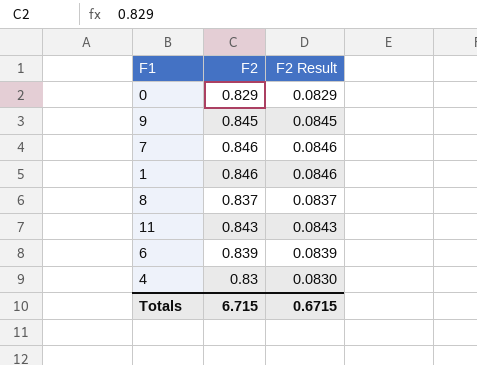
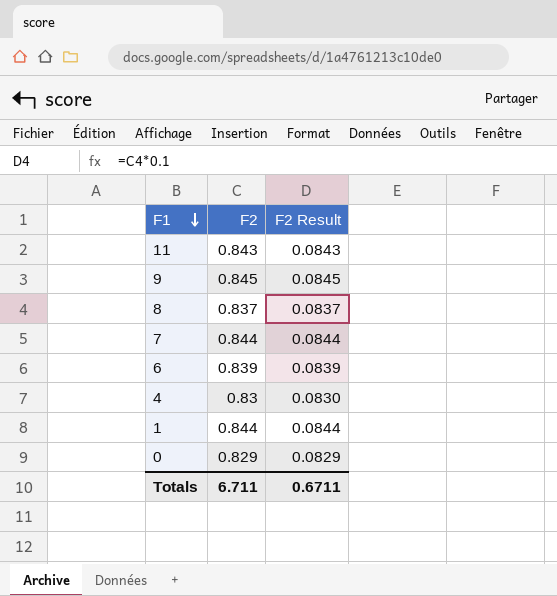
row order: none -> F1 descending
7 | F2: 0.846 -> 0.844
7 | F2 Result: 0.0846 -> 0.0844
1 | F2: 0.846 -> 0.844
1 | F2 Result: 0.0846 -> 0.0844
Totals | F2: 6.715 -> 6.711
Totals | F2 Result: 0.6715 -> 0.6711

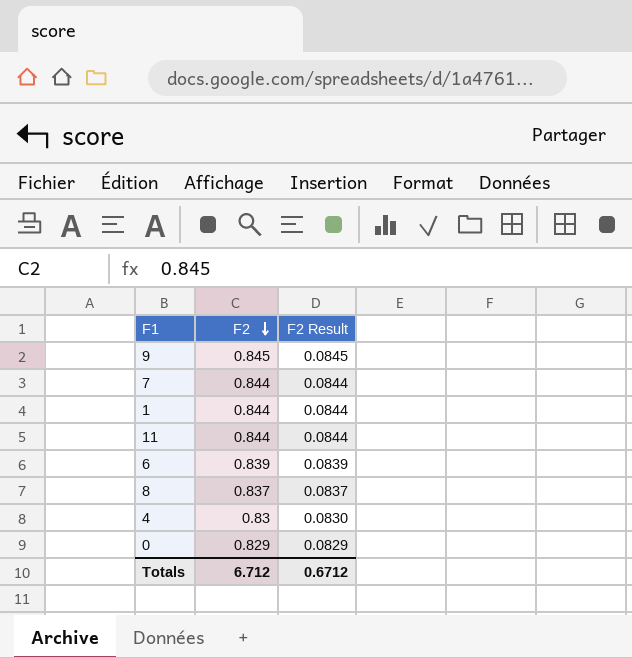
row order: F1 descending -> F2 descending
11 | F2: 0.843 -> 0.844
11 | F2 Result: 0.0843 -> 0.0844
Totals | F2: 6.711 -> 6.712
Totals | F2 Result: 0.6711 -> 0.6712

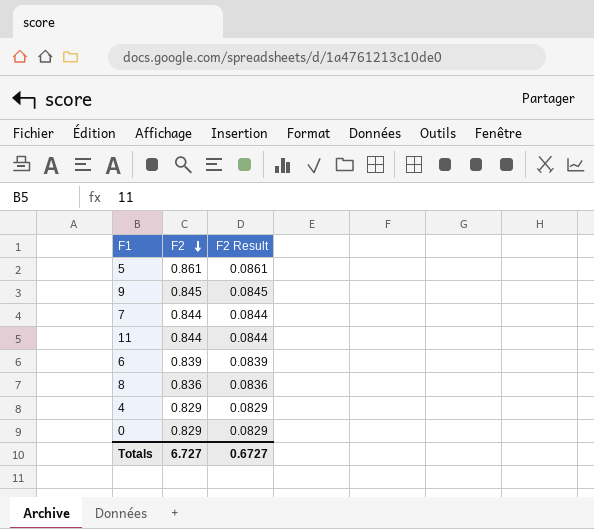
row 1: 0.844 | 0.0844 -> none
row 5: none -> 0.861 | 0.0861
8 | F2: 0.837 -> 0.836
8 | F2 Result: 0.0837 -> 0.0836
4 | F2: 0.83 -> 0.829
4 | F2 Result: 0.0830 -> 0.0829
Totals | F2: 6.712 -> 6.727
Totals | F2 Result: 0.6712 -> 0.6727

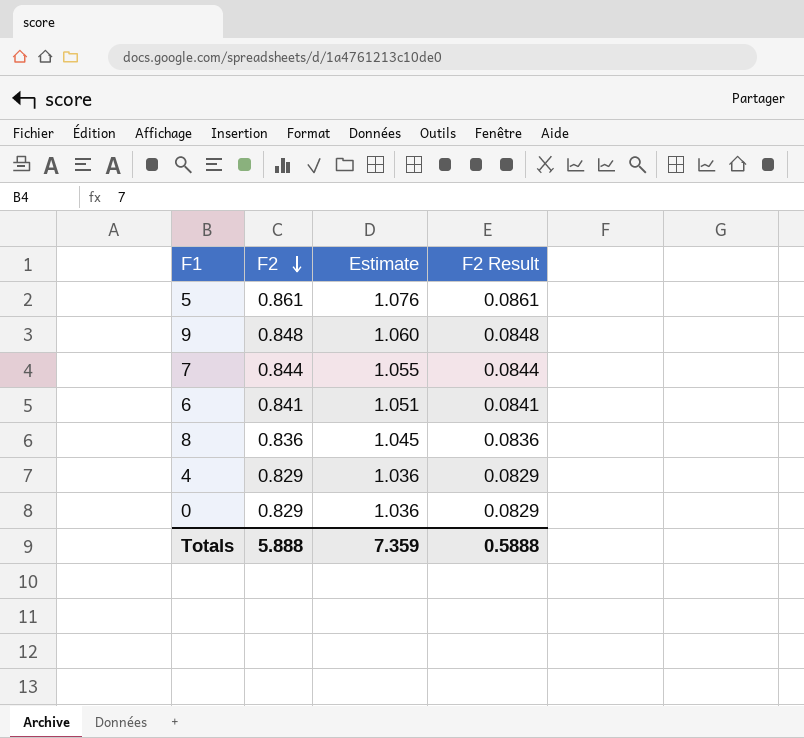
column Estimate | formula: none -> [F2] * 1.25
row 11: 0.844 | 0.0844 -> none
9 | F2: 0.845 -> 0.848
9 | F2 Result: 0.0845 -> 0.0848
6 | F2: 0.839 -> 0.841
6 | F2 Result: 0.0839 -> 0.0841
Totals | F2: 6.727 -> 5.888
Totals | F2 Result: 0.6727 -> 0.5888

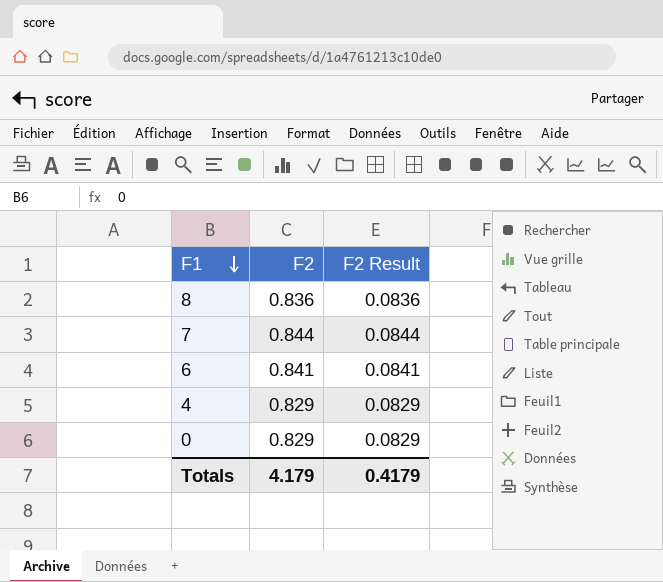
row order: F2 descending -> F1 descending
column Estimate | formula: [F2] * 1.25 -> none
row 5: 0.861 | 1.076 | 0.0861 -> none
row 9: 0.848 | 1.060 | 0.0848 -> none
Totals | F2: 5.888 -> 4.179
Totals | F2 Result: 0.5888 -> 0.4179

